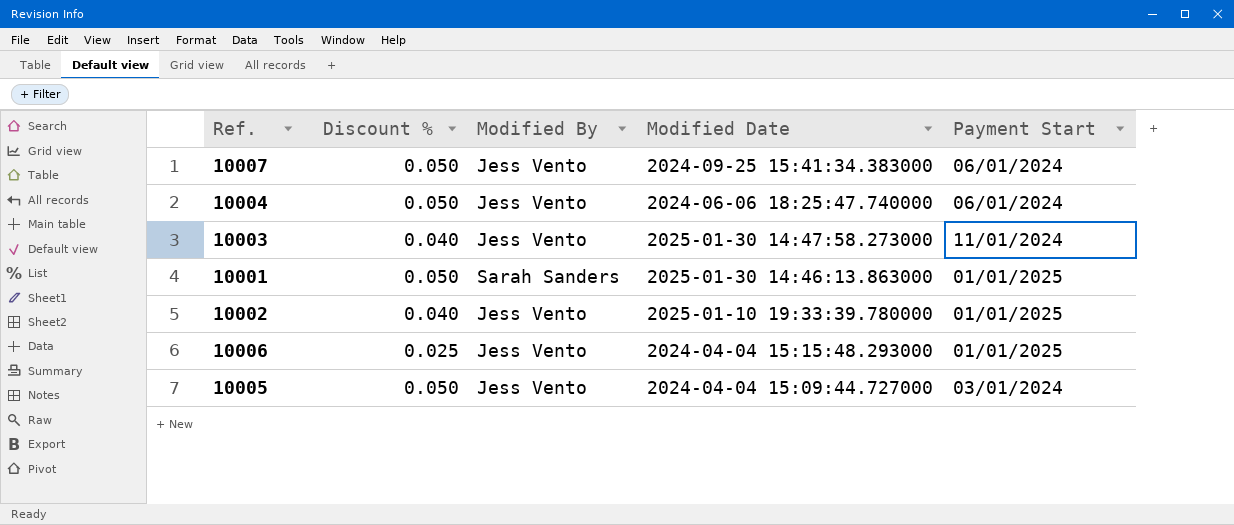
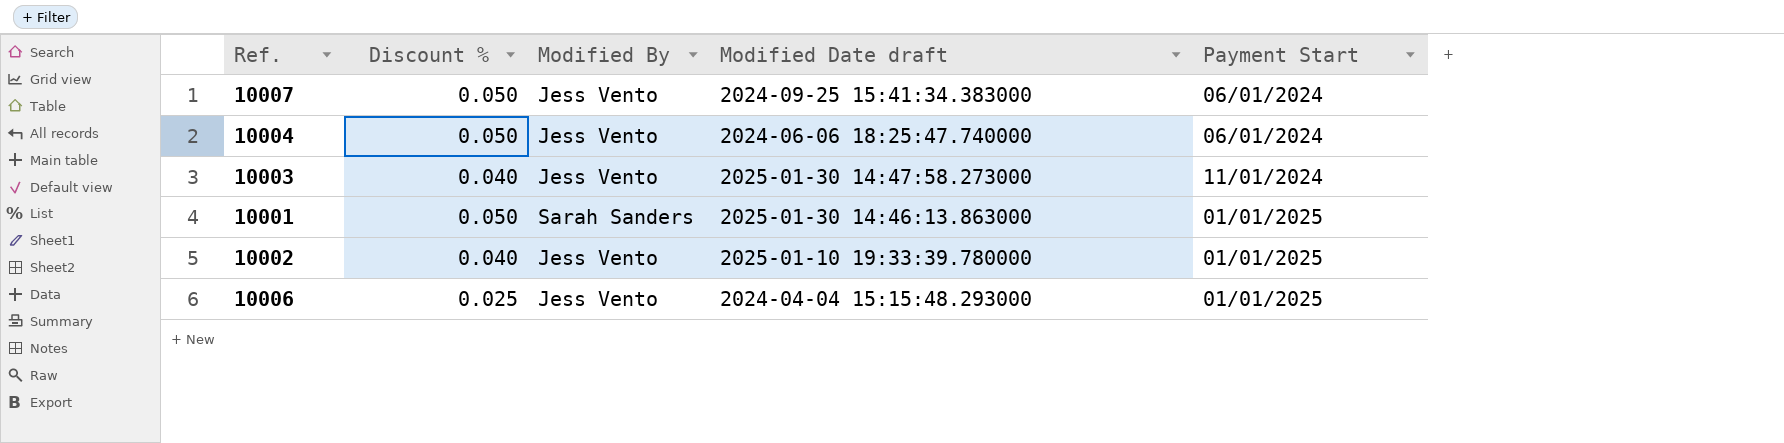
column name: Modified Date -> Modified Date draft
row 10005: 0.050 | Jess Vento | 2024-04-04 15:09:44.727000 | 03/01/2024 -> none

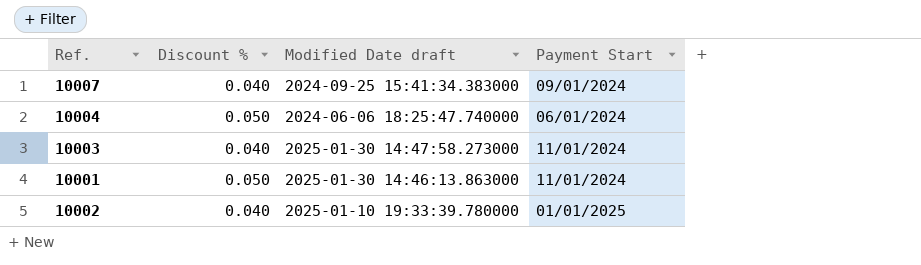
column Modified By | position: 3 -> none
row 10006: 0.025 | Jess Vento | 2024-04-04 15:15:48.293000 | 01/01/2025 -> none
10007 | Discount %: 0.050 -> 0.040
10007 | Payment Start: 06/01/2024 -> 09/01/2024
10001 | Payment Start: 01/01/2025 -> 11/01/2024

